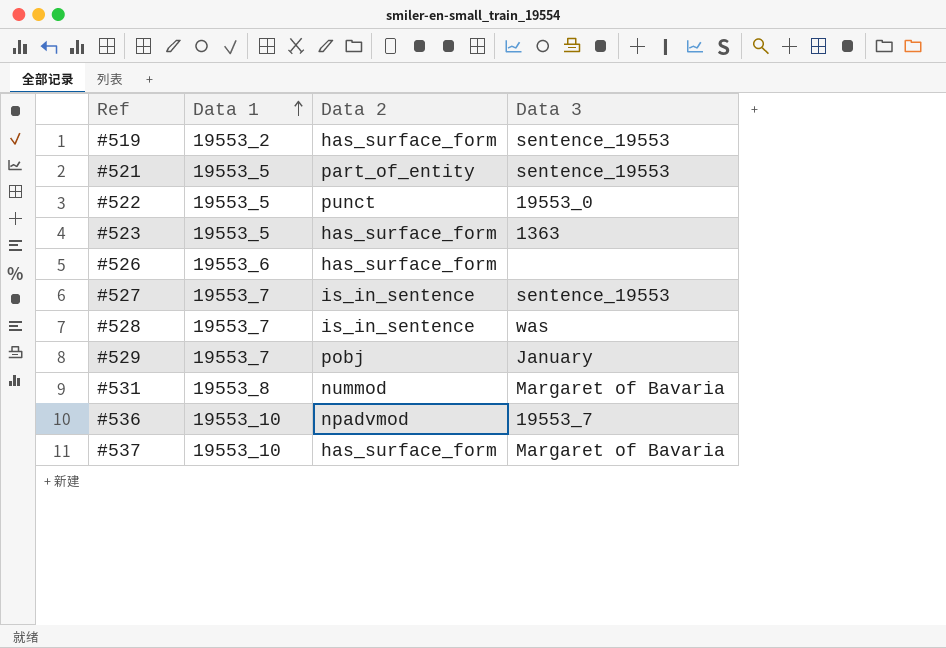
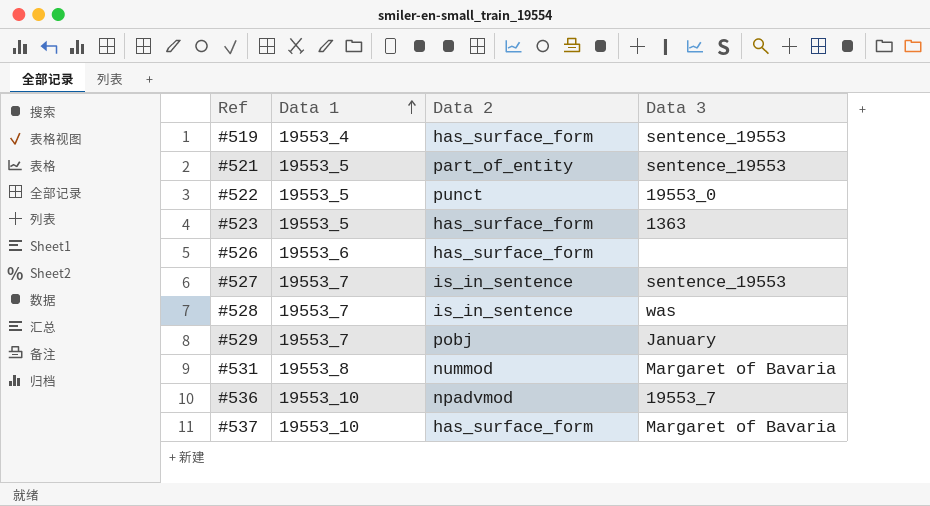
#519 | Data 1: 19553_2 -> 19553_4

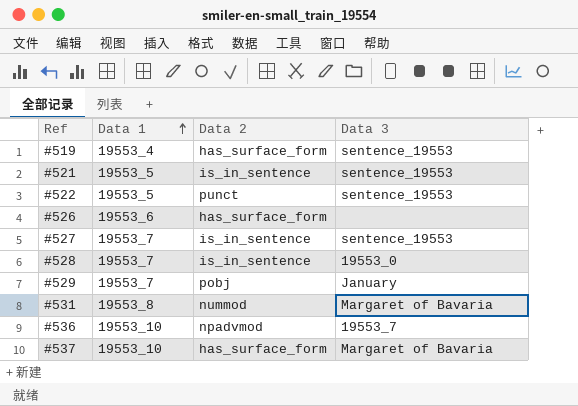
row #523: 19553_5 | has_surface_form | 1363 -> none
#521 | Data 2: part_of_entity -> is_in_sentence
#522 | Data 3: 19553_0 -> sentence_19553
#528 | Data 3: was -> 19553_0

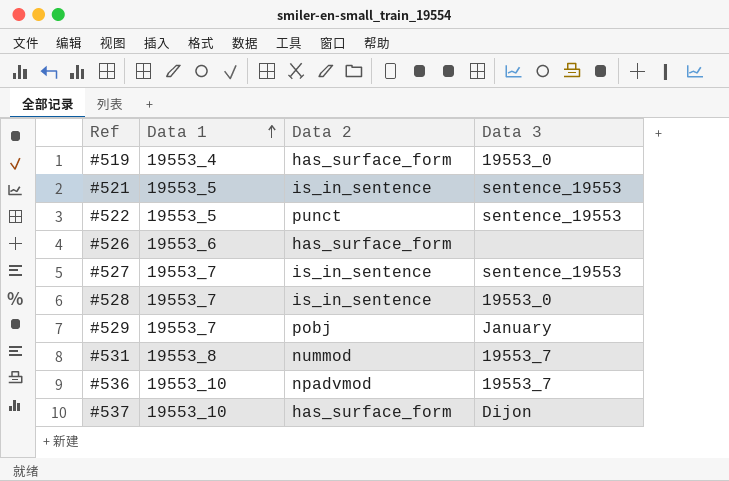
#519 | Data 3: sentence_19553 -> 19553_0
#531 | Data 3: Margaret of Bavaria -> 19553_7
#537 | Data 3: Margaret of Bavaria -> Dijon

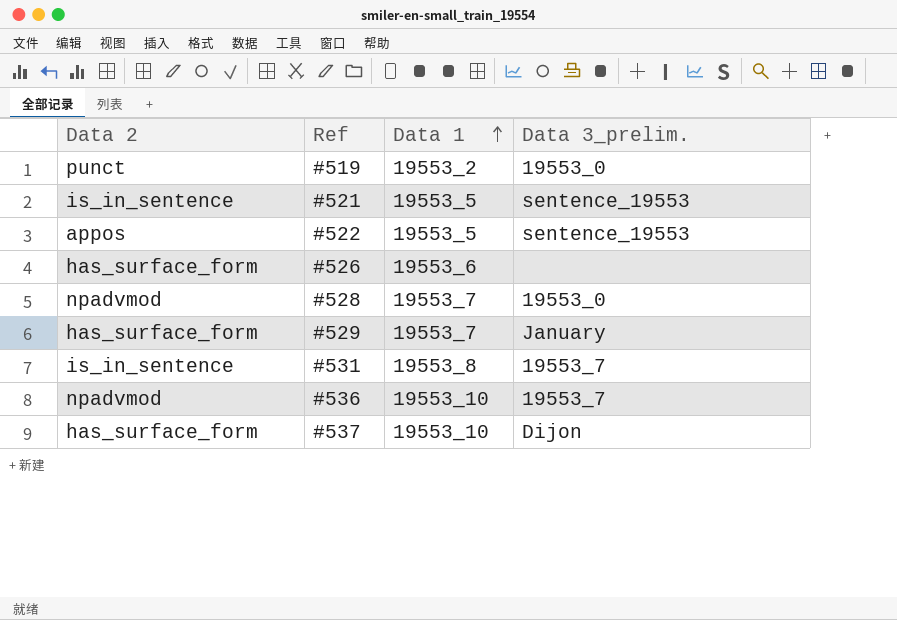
column Data 2 | position: 3 -> 1
column name: Data 3 -> Data 3_prelim.
row #527: 19553_7 | is_in_sentence | sentence_19553 -> none
#519 | Data 2: has_surface_form -> punct
#519 | Data 1: 19553_4 -> 19553_2
#522 | Data 2: punct -> appos
#528 | Data 2: is_in_sentence -> npadvmod
#529 | Data 2: pobj -> has_surface_form
#531 | Data 2: nummod -> is_in_sentence

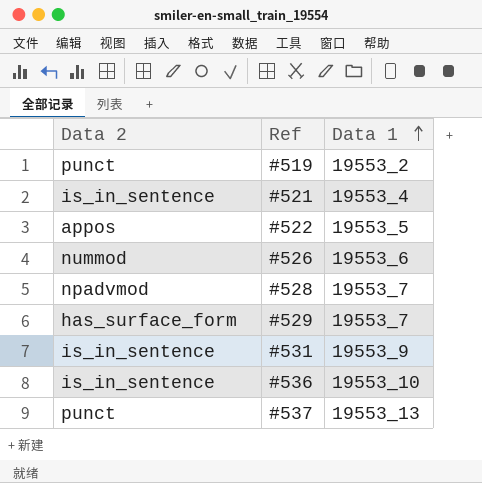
column Data 3_prelim. | position: 4 -> none
#521 | Data 1: 19553_5 -> 19553_4
#526 | Data 2: has_surface_form -> nummod
#531 | Data 1: 19553_8 -> 19553_9
#536 | Data 2: npadvmod -> is_in_sentence
#537 | Data 2: has_surface_form -> punct
#537 | Data 1: 19553_10 -> 19553_13

